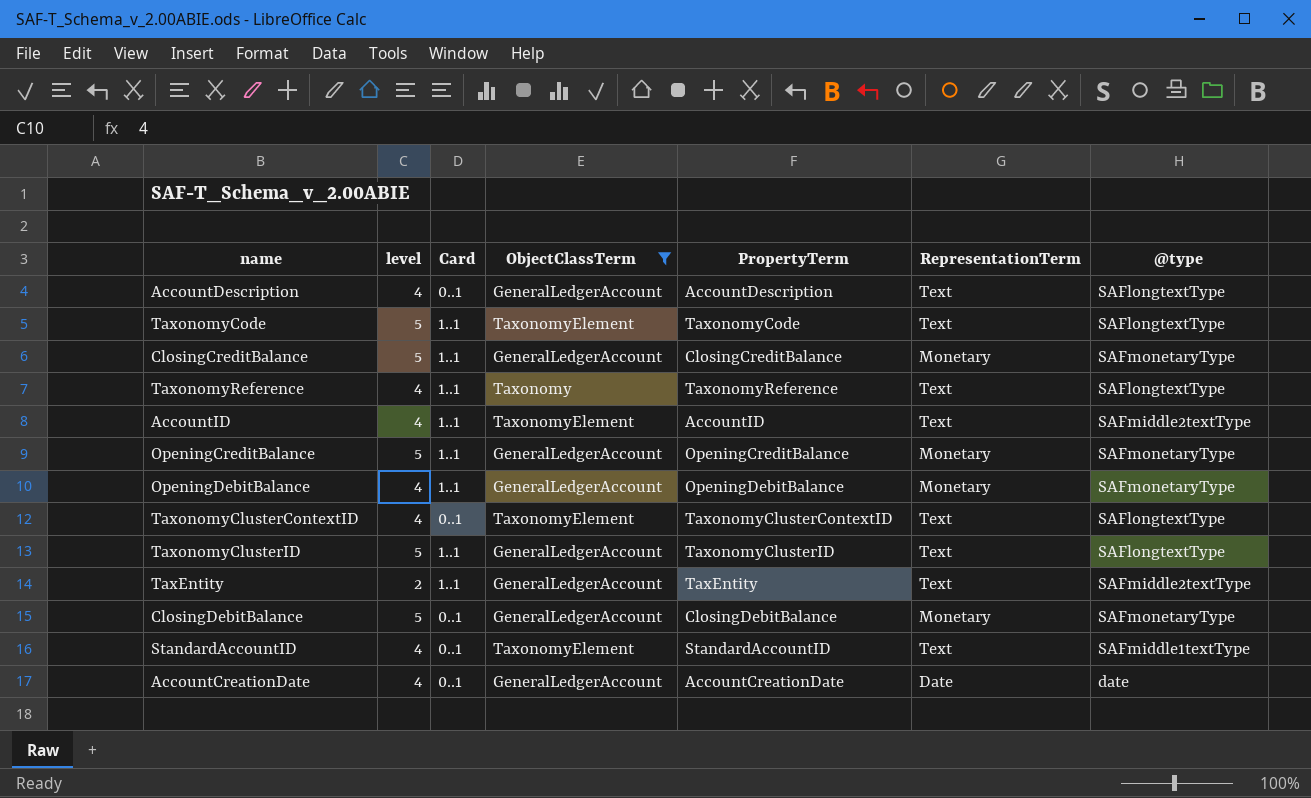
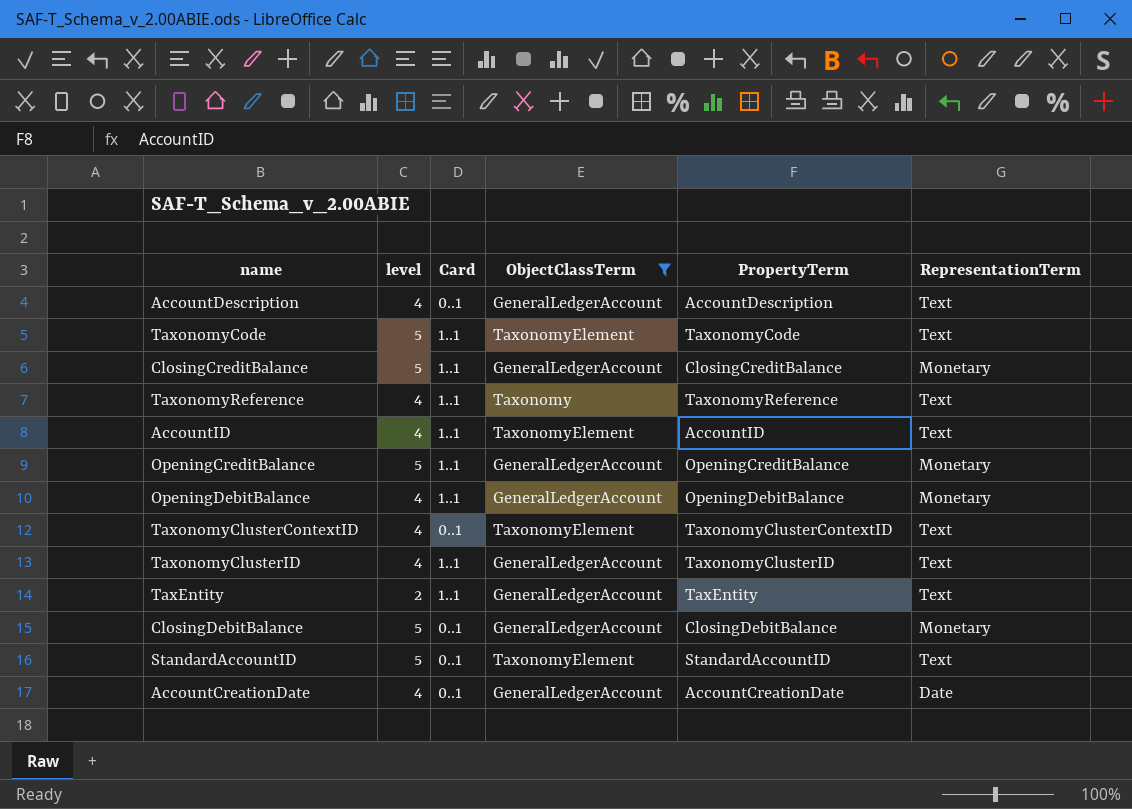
column @type | position: 7 -> none
TaxonomyClusterID | level: 5 -> 4
StandardAccountID | level: 4 -> 5

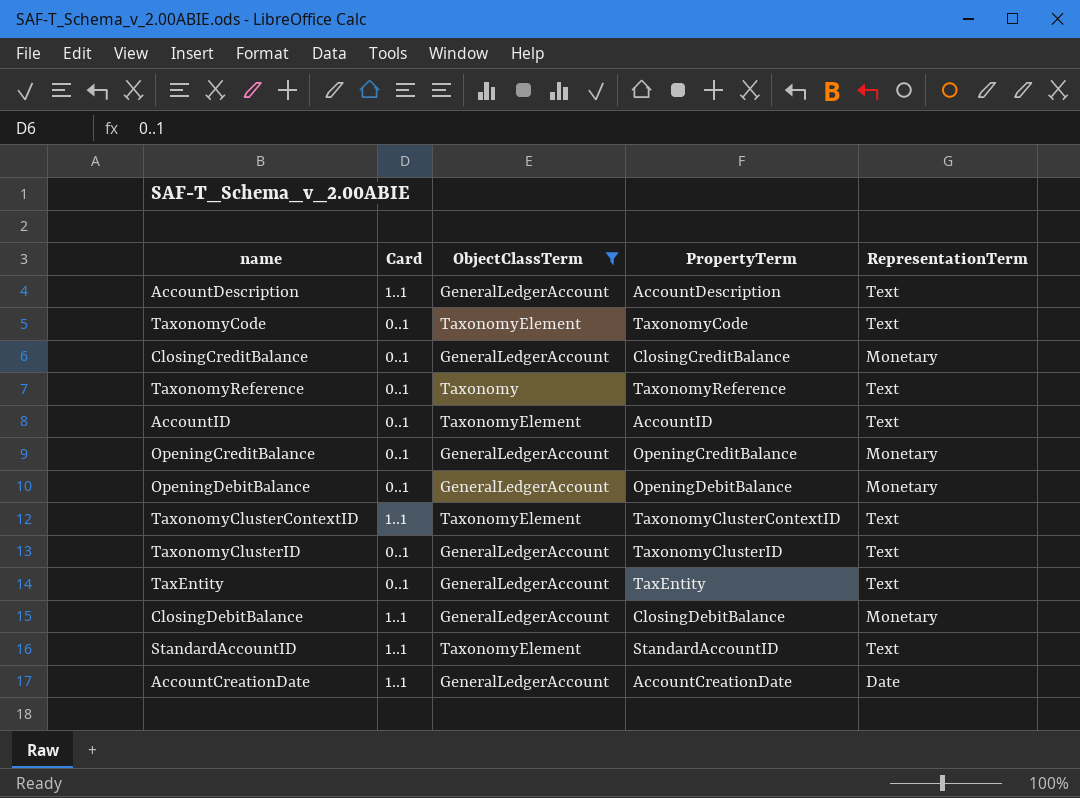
column level | position: 2 -> none
AccountDescription | Card: 0..1 -> 1..1
TaxonomyCode | Card: 1..1 -> 0..1
ClosingCreditBalance | Card: 1..1 -> 0..1
TaxonomyReference | Card: 1..1 -> 0..1
AccountID | Card: 1..1 -> 0..1
OpeningCreditBalance | Card: 1..1 -> 0..1
OpeningDebitBalance | Card: 1..1 -> 0..1
TaxonomyClusterContextID | Card: 0..1 -> 1..1
TaxonomyClusterID | Card: 1..1 -> 0..1
TaxEntity | Card: 1..1 -> 0..1
ClosingDebitBalance | Card: 0..1 -> 1..1
StandardAccountID | Card: 0..1 -> 1..1
AccountCreationDate | Card: 0..1 -> 1..1

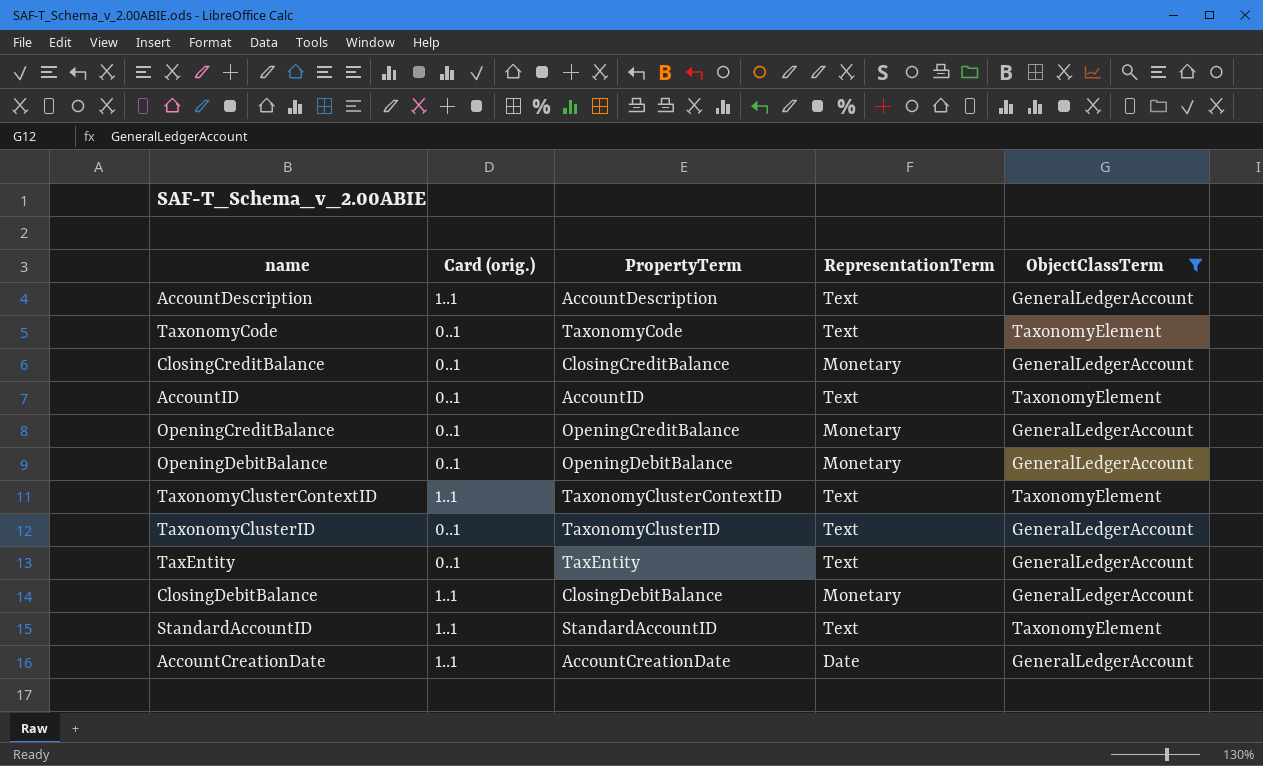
column name: Card -> Card (orig.)
column ObjectClassTerm | position: 3 -> 5
row TaxonomyReference: 0..1 | Taxonomy | TaxonomyReference | Text -> none

